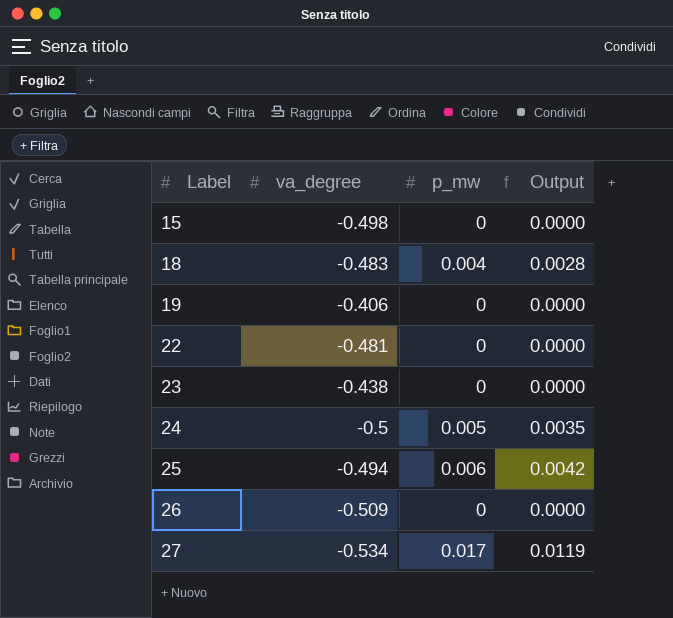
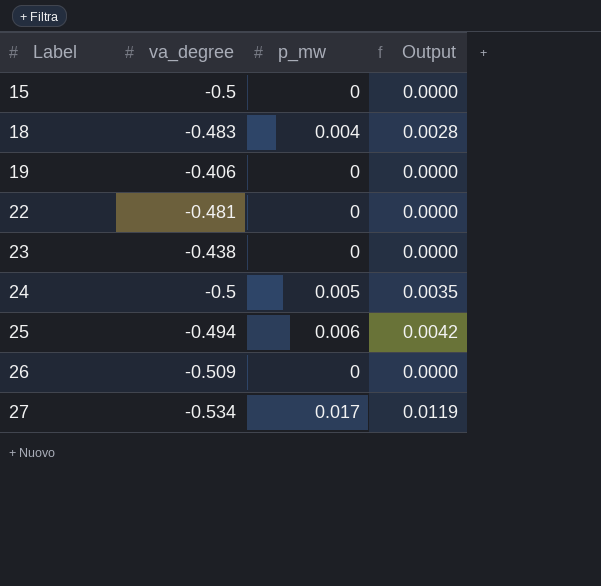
15 | va_degree: -0.498 -> -0.5

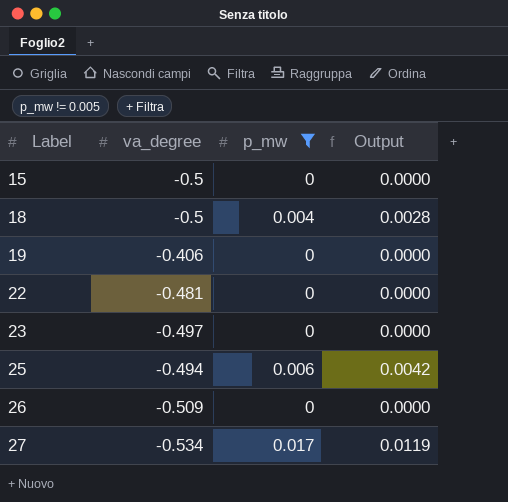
filter: none -> p_mw != 0.005
18 | va_degree: -0.483 -> -0.5
23 | va_degree: -0.438 -> -0.497

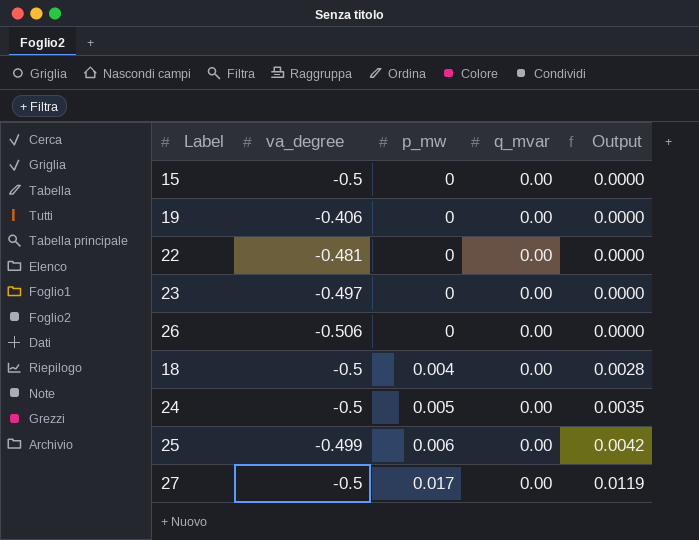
filter: p_mw != 0.005 -> none
row order: Label ascending -> p_mw ascending
column q_mvar | position: none -> 4
26 | va_degree: -0.509 -> -0.506
25 | va_degree: -0.494 -> -0.499
27 | va_degree: -0.534 -> -0.5

